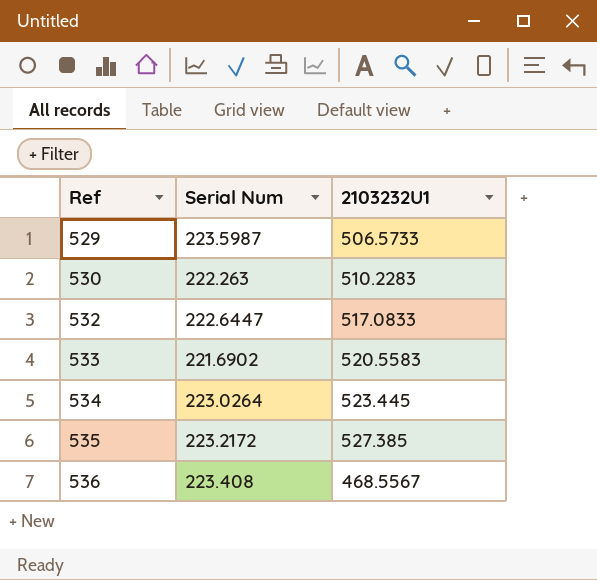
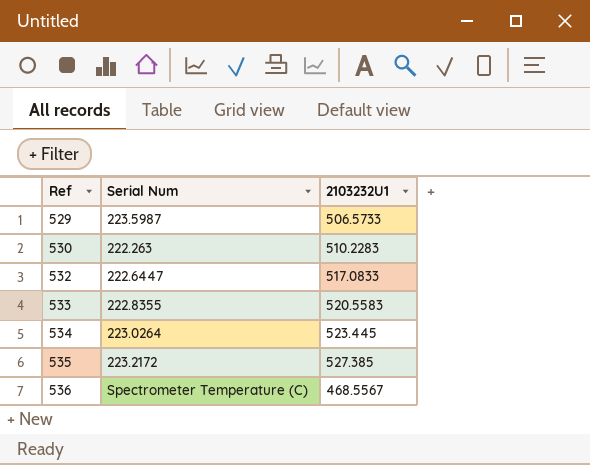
533 | Serial Num: 221.6902 -> 222.8355
536 | Serial Num: 223.408 -> Spectrometer Temperature (C)

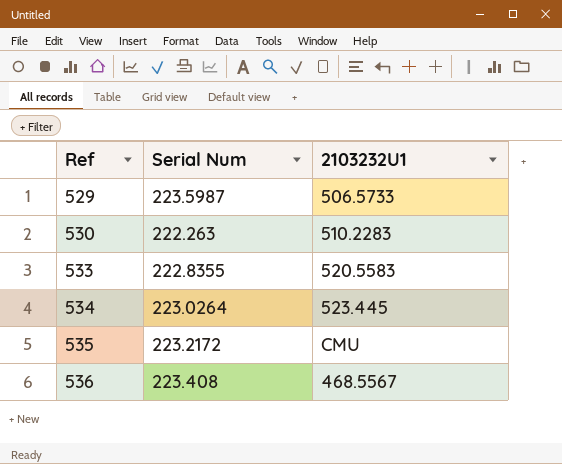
row 532: 222.6447 | 517.0833 -> none
535 | 2103232U1: 527.385 -> CMU
536 | Serial Num: Spectrometer Temperature (C) -> 223.408

